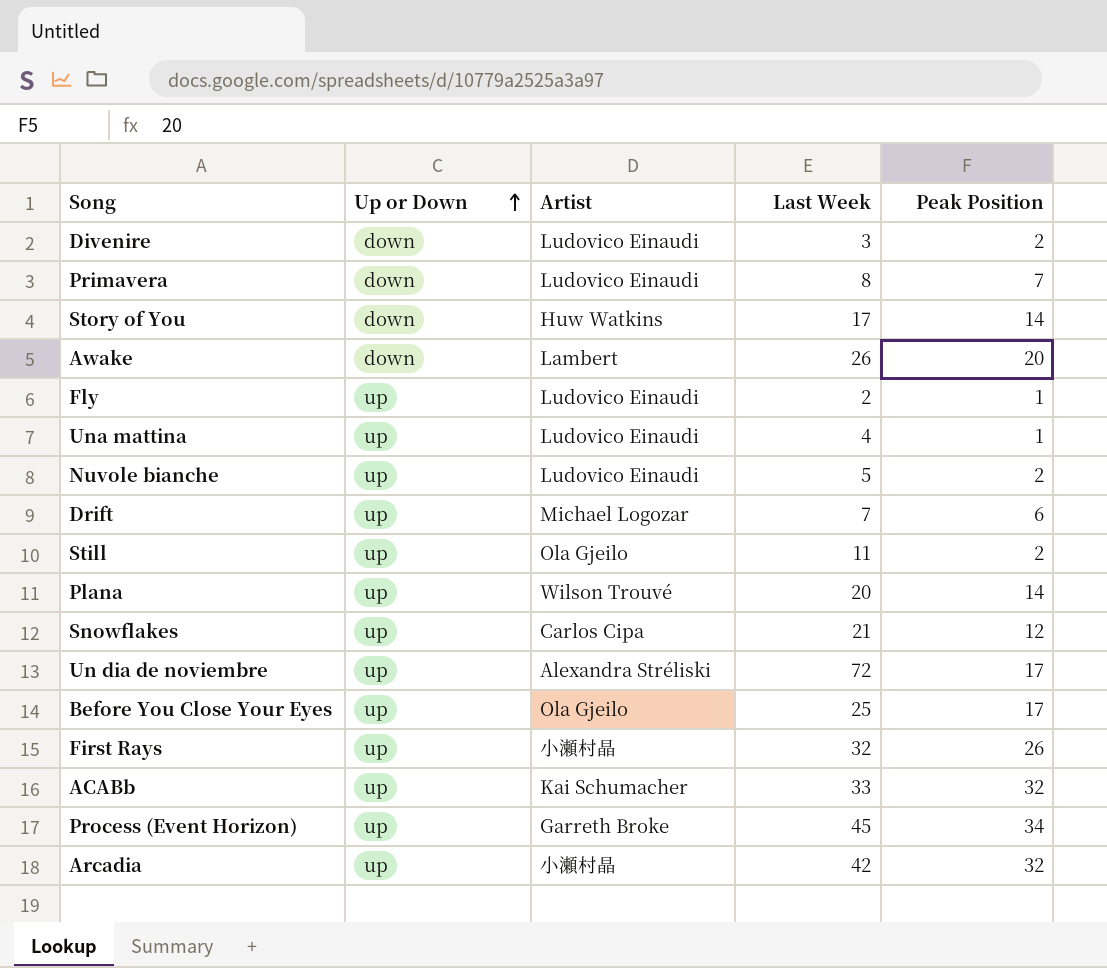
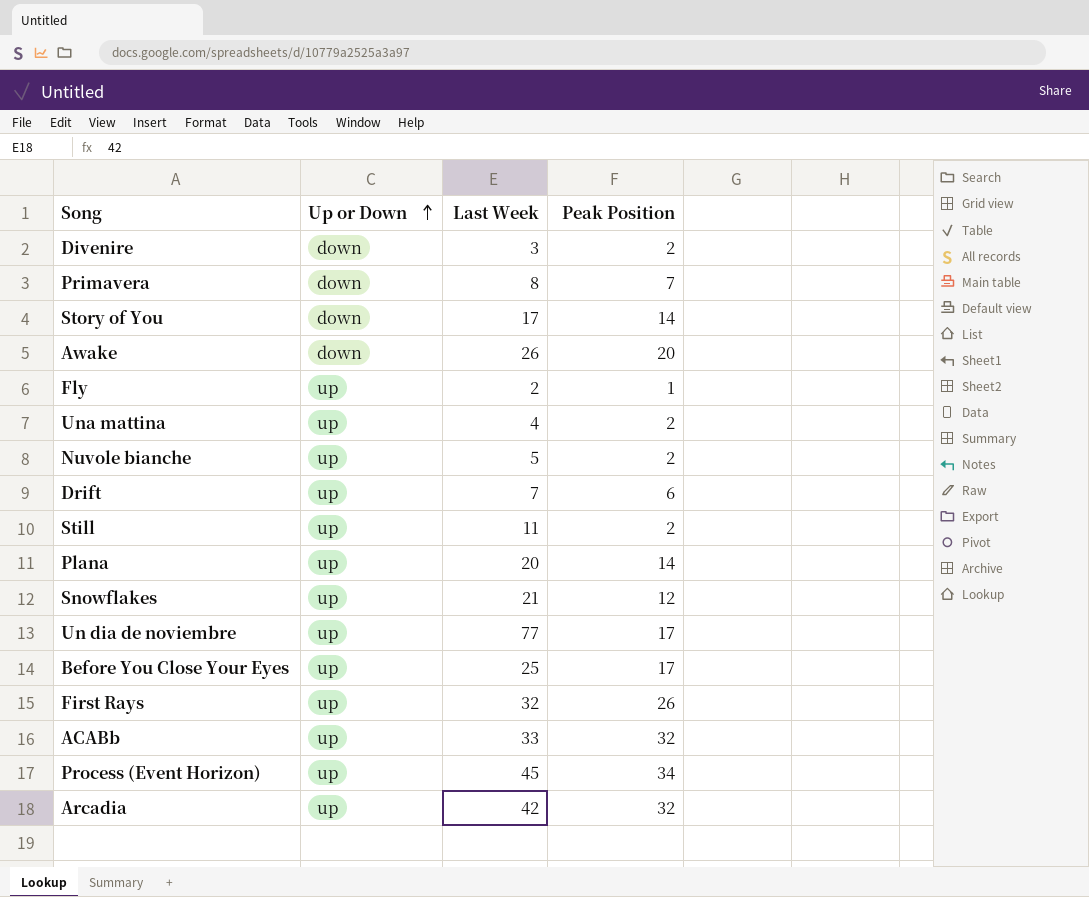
column Artist | position: 3 -> none
Una mattina | Peak Position: 1 -> 2
Un dia de noviembre | Last Week: 72 -> 77

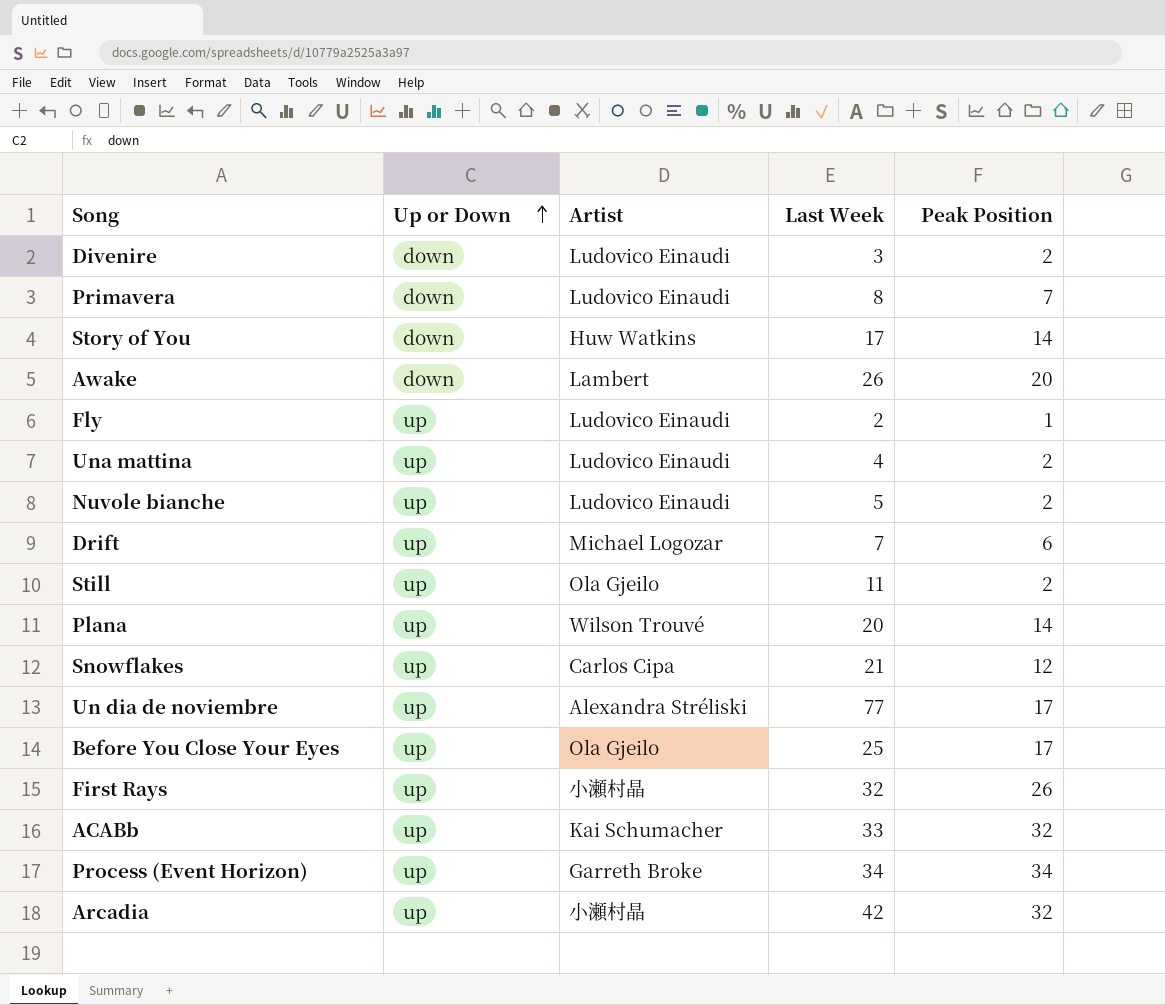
column Artist | position: none -> 3
Process (Event Horizon) | Last Week: 45 -> 34

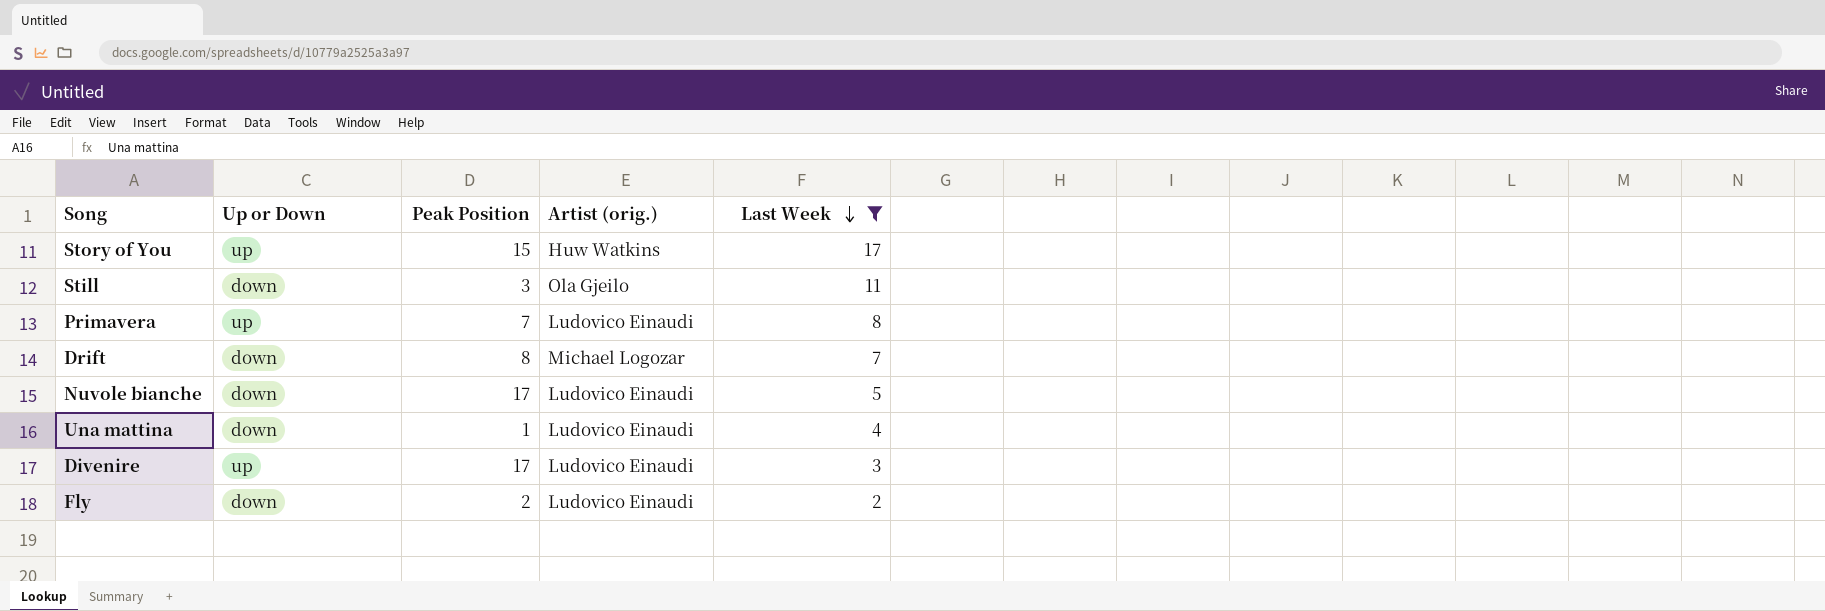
filter: none -> Last Week <= 17
row order: Up or Down ascending -> Last Week descending
column Peak Position | position: 5 -> 3
column name: Artist -> Artist (orig.)
Story of You | Up or Down: down -> up
Story of You | Peak Position: 14 -> 15
Still | Up or Down: up -> down
Still | Peak Position: 2 -> 3
Primavera | Up or Down: down -> up
Drift | Up or Down: up -> down
Drift | Peak Position: 6 -> 8
Nuvole bianche | Up or Down: up -> down
Nuvole bianche | Peak Position: 2 -> 17
Una mattina | Up or Down: up -> down
Una mattina | Peak Position: 2 -> 1
Divenire | Up or Down: down -> up
Divenire | Peak Position: 2 -> 17
Fly | Up or Down: up -> down
Fly | Peak Position: 1 -> 2

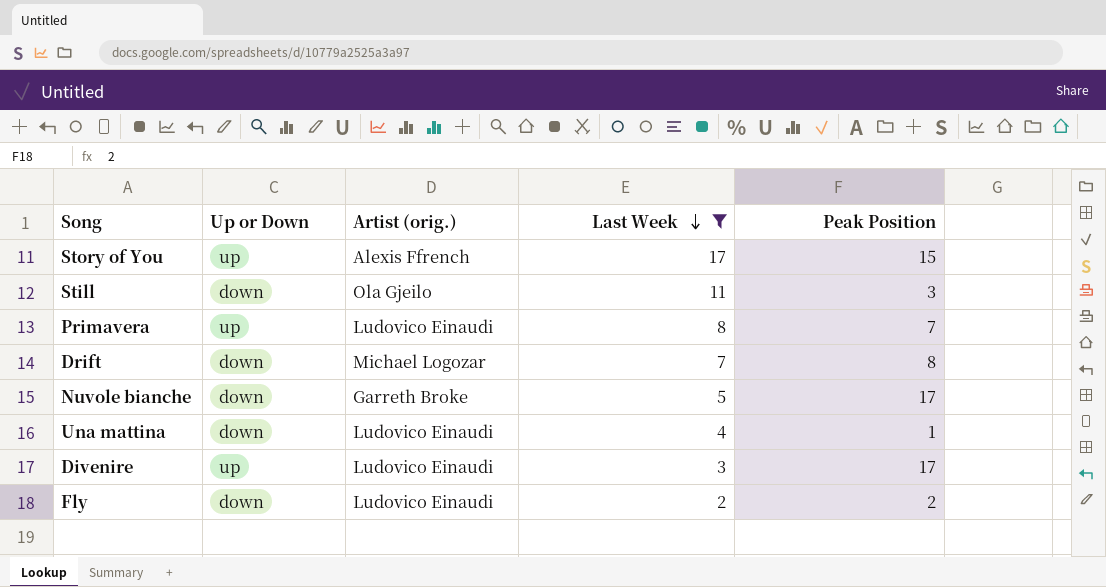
column Peak Position | position: 3 -> 5
Story of You | Artist (orig.): Huw Watkins -> Alexis Ffrench
Nuvole bianche | Artist (orig.): Ludovico Einaudi -> Garreth Broke

